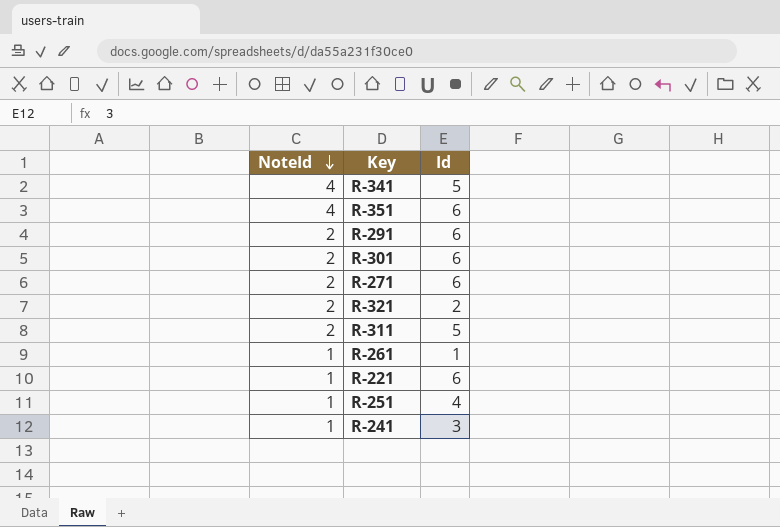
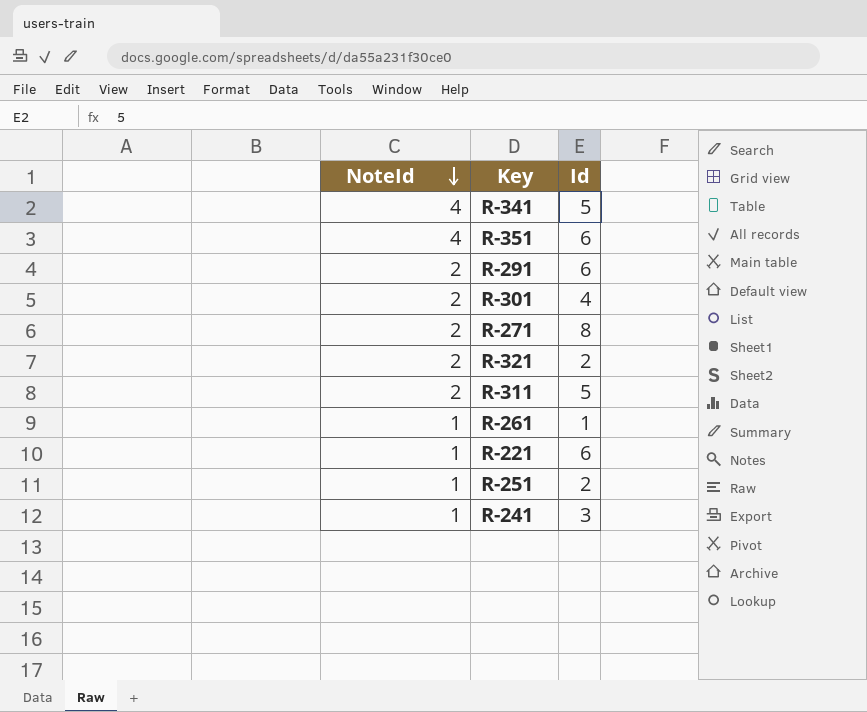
R-301 | Id: 6 -> 4
R-271 | Id: 6 -> 8
R-251 | Id: 4 -> 2

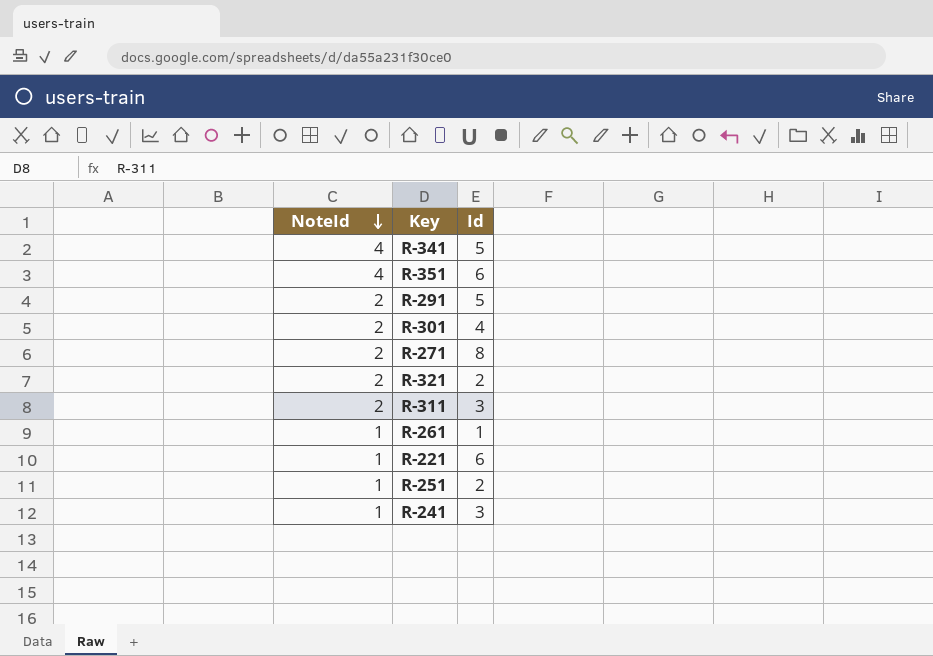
R-291 | Id: 6 -> 5
R-311 | Id: 5 -> 3

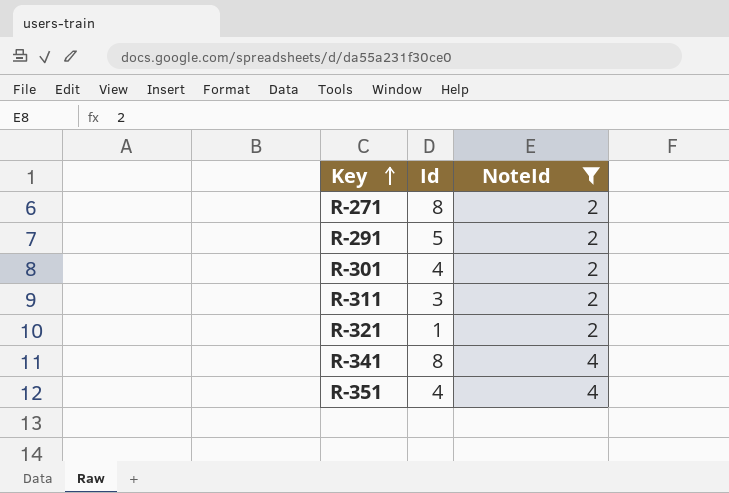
filter: none -> NoteId != 1
row order: NoteId descending -> Key ascending
column NoteId | position: 1 -> 3
R-321 | Id: 2 -> 1
R-341 | Id: 5 -> 8
R-351 | Id: 6 -> 4

